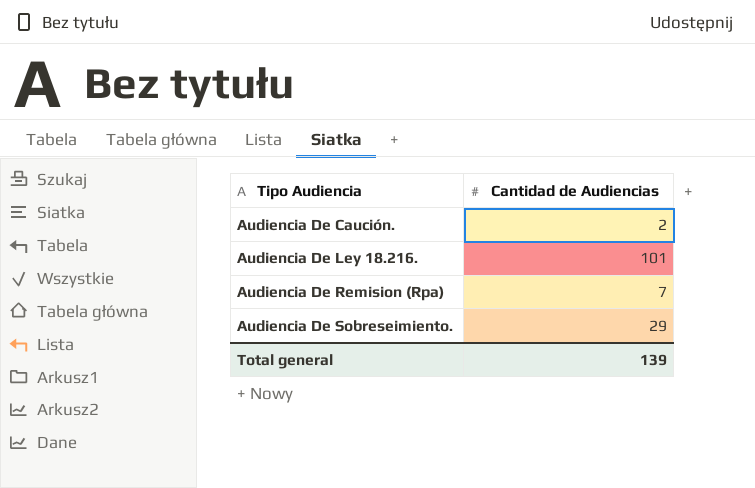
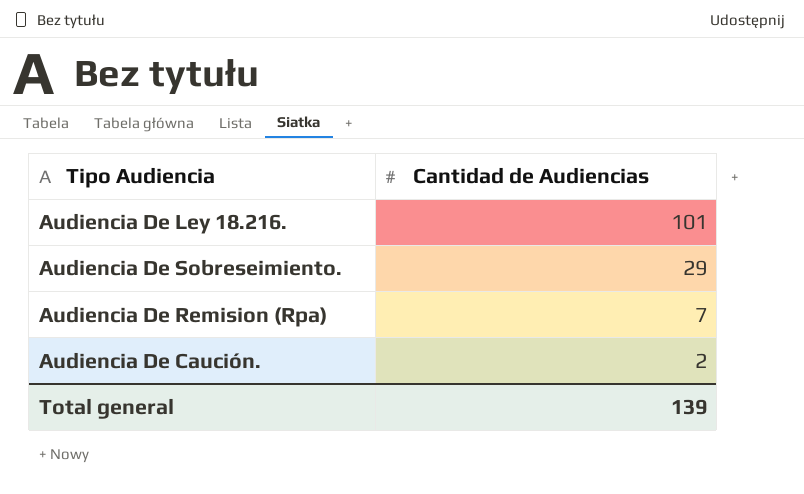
row order: Tipo Audiencia ascending -> Cantidad de Audiencias descending

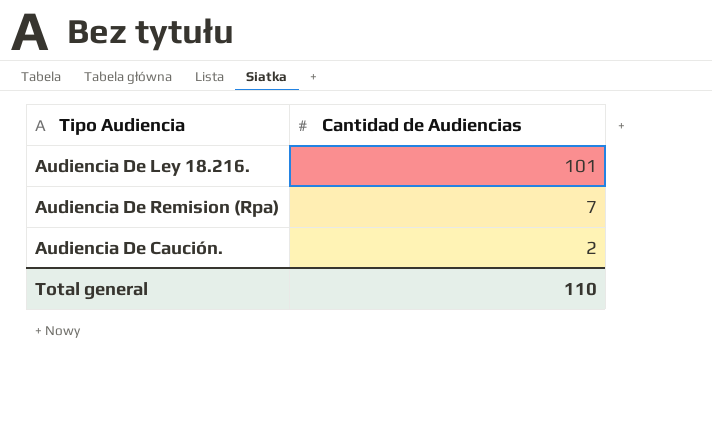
row Audiencia De Sobreseimiento.: 29 -> none
Total general | Cantidad de Audiencias: 139 -> 110

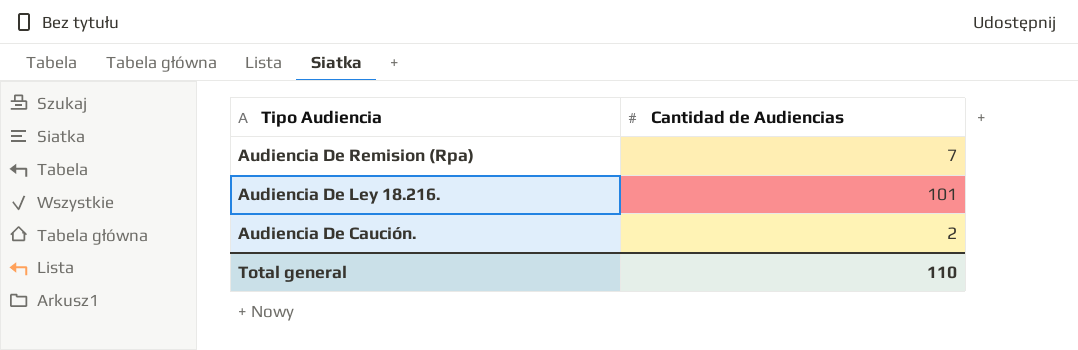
row order: Cantidad de Audiencias descending -> Tipo Audiencia descending

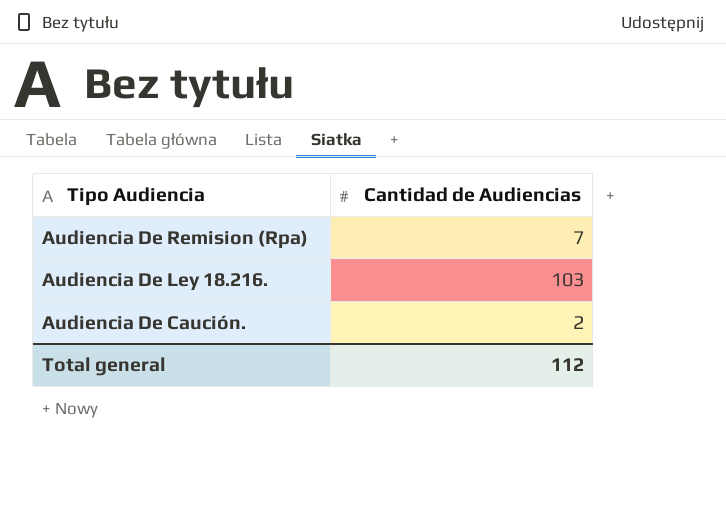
Audiencia De Ley 18.216. | Cantidad de Audiencias: 101 -> 103
Total general | Cantidad de Audiencias: 110 -> 112

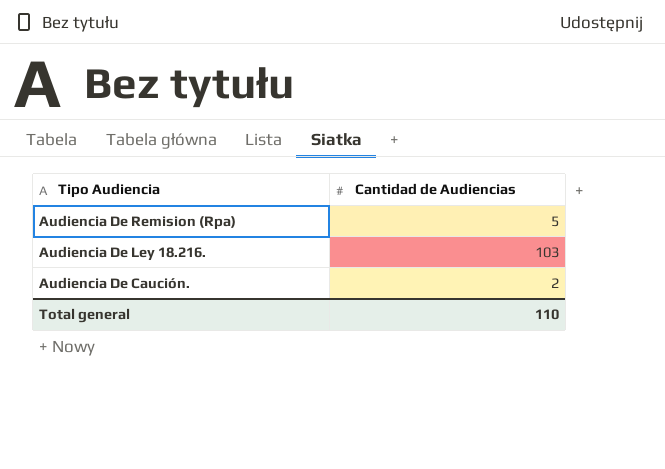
Audiencia De Remision (Rpa) | Cantidad de Audiencias: 7 -> 5
Total general | Cantidad de Audiencias: 112 -> 110

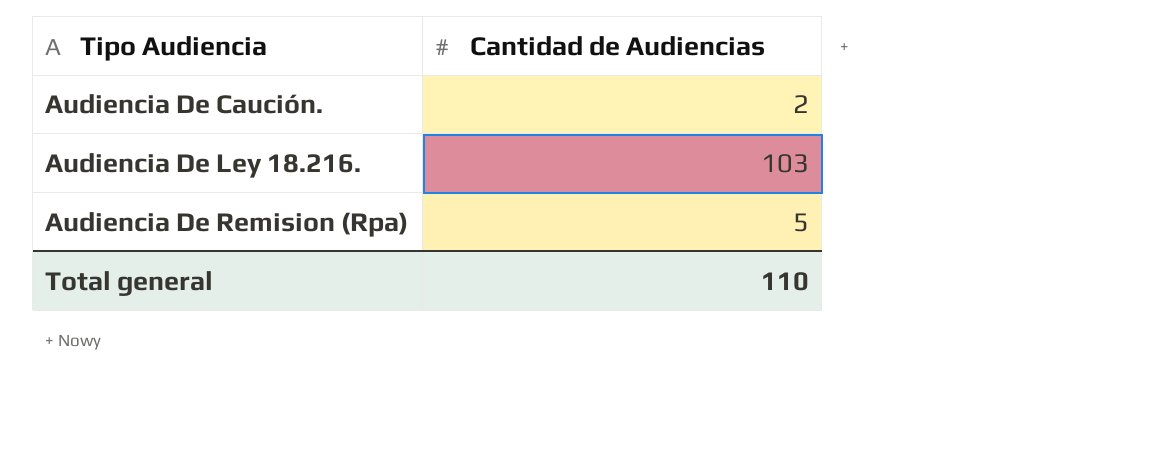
row order: Tipo Audiencia descending -> Tipo Audiencia ascending

